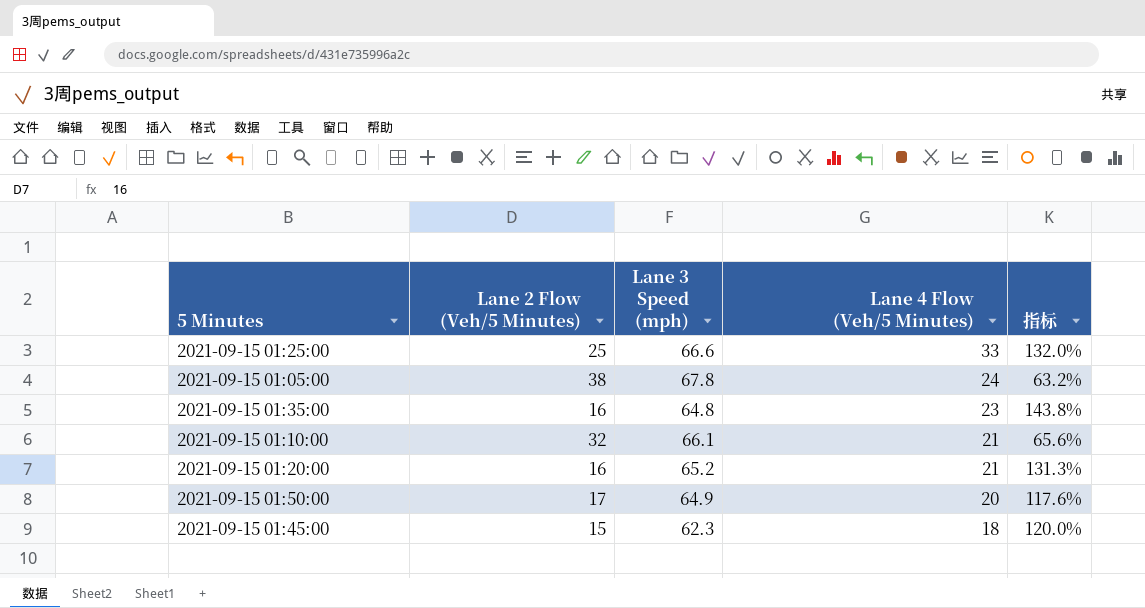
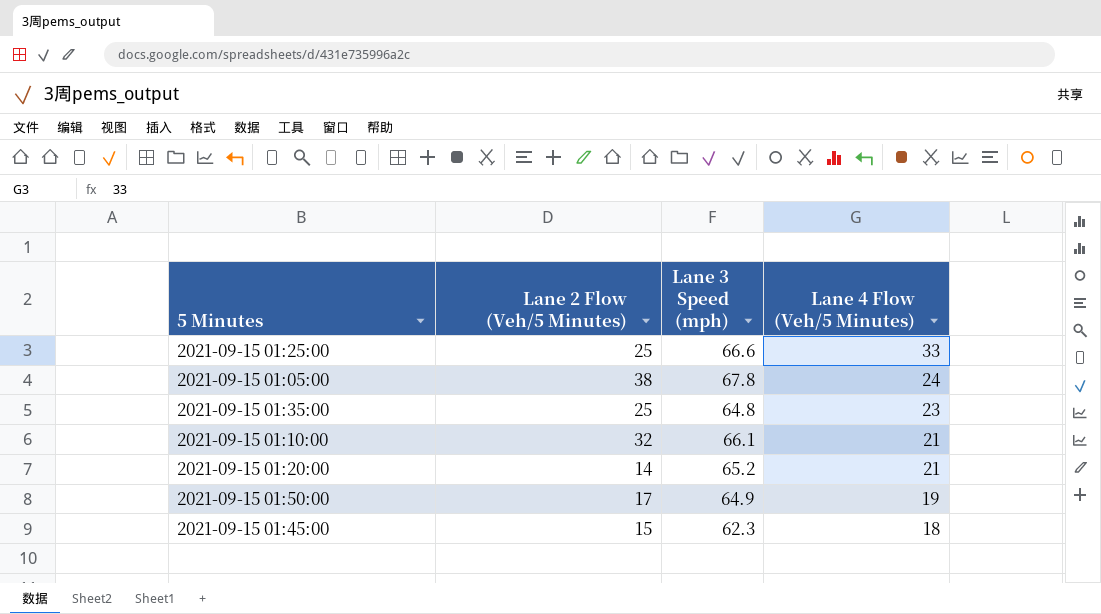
column 指标 | formula: [Lane 4 Flow (Veh/5 Minutes)] / [Lane 2 Flow (Veh/5 Minutes)] -> none
2021-09-15 01:35:00 | Lane 2 Flow (Veh/5 Minutes): 16 -> 25
2021-09-15 01:20:00 | Lane 2 Flow (Veh/5 Minutes): 16 -> 14
2021-09-15 01:50:00 | Lane 4 Flow (Veh/5 Minutes): 20 -> 19

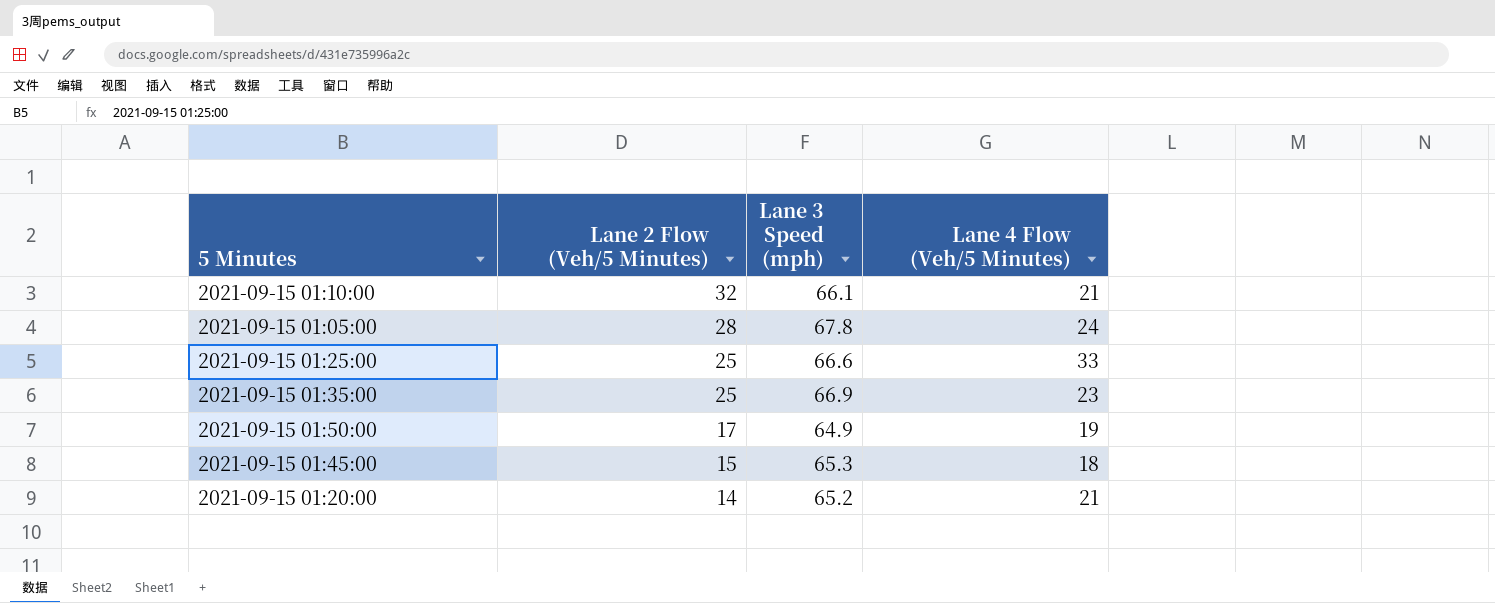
row order: Lane 4 Flow (Veh/5 Minutes) descending -> Lane 2 Flow (Veh/5 Minutes) descending
2021-09-15 01:05:00 | Lane 2 Flow (Veh/5 Minutes): 38 -> 28
2021-09-15 01:35:00 | Lane 3 Speed (mph): 64.8 -> 66.9
2021-09-15 01:45:00 | Lane 3 Speed (mph): 62.3 -> 65.3

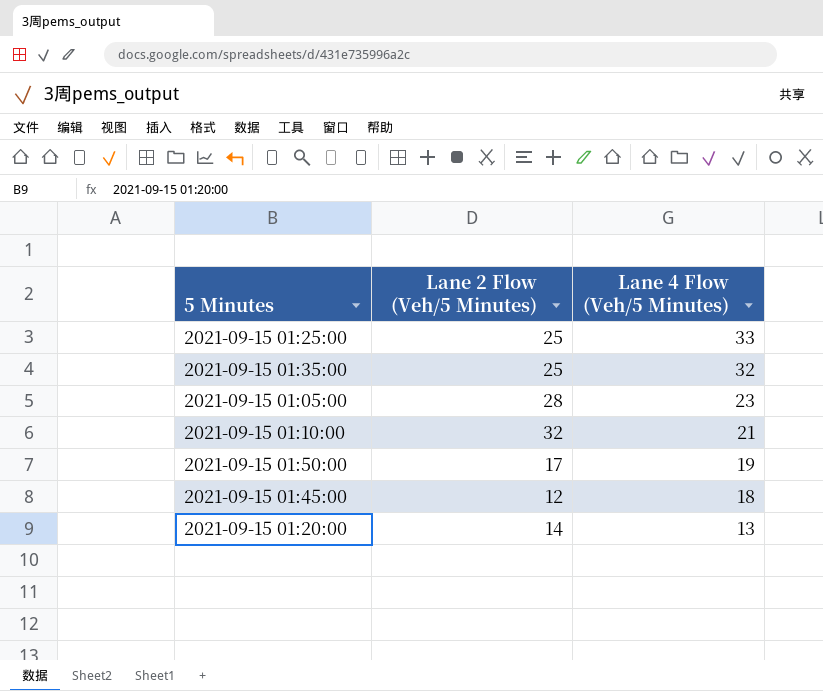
row order: Lane 2 Flow (Veh/5 Minutes) descending -> Lane 4 Flow (Veh/5 Minutes) descending
column Lane 3 Speed (mph) | position: 3 -> none
2021-09-15 01:35:00 | Lane 4 Flow (Veh/5 Minutes): 23 -> 32
2021-09-15 01:05:00 | Lane 4 Flow (Veh/5 Minutes): 24 -> 23
2021-09-15 01:45:00 | Lane 2 Flow (Veh/5 Minutes): 15 -> 12
2021-09-15 01:20:00 | Lane 4 Flow (Veh/5 Minutes): 21 -> 13

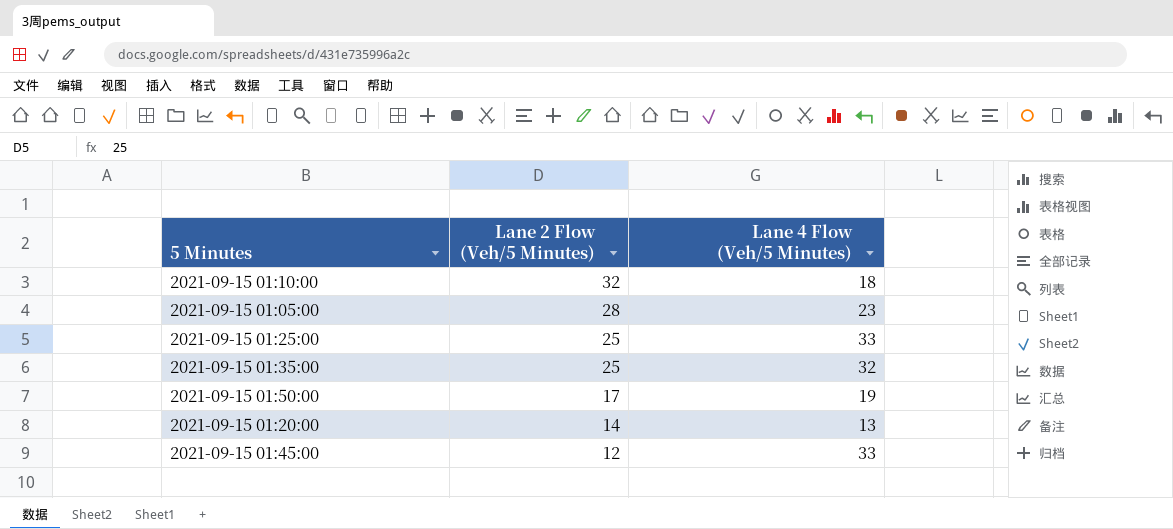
row order: Lane 4 Flow (Veh/5 Minutes) descending -> Lane 2 Flow (Veh/5 Minutes) descending
2021-09-15 01:10:00 | Lane 4 Flow (Veh/5 Minutes): 21 -> 18
2021-09-15 01:45:00 | Lane 4 Flow (Veh/5 Minutes): 18 -> 33

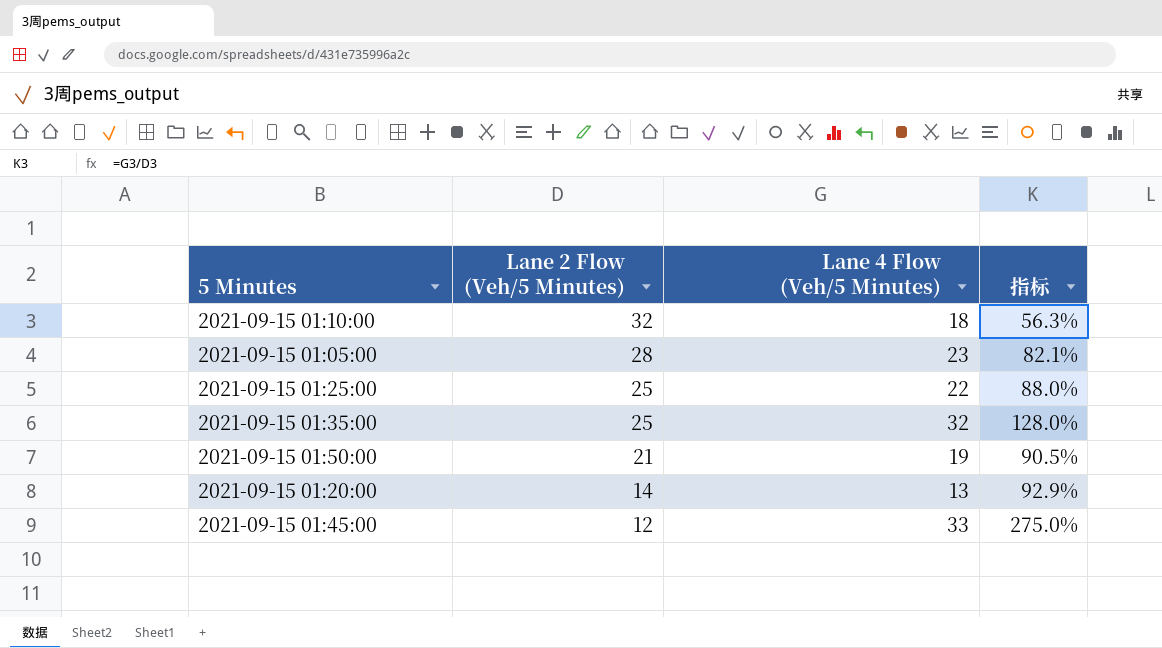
column 指标 | formula: none -> [Lane 4 Flow (Veh/5 Minutes)] / [Lane 2 Flow (Veh/5 Minutes)]
2021-09-15 01:25:00 | Lane 4 Flow (Veh/5 Minutes): 33 -> 22
2021-09-15 01:50:00 | Lane 2 Flow (Veh/5 Minutes): 17 -> 21

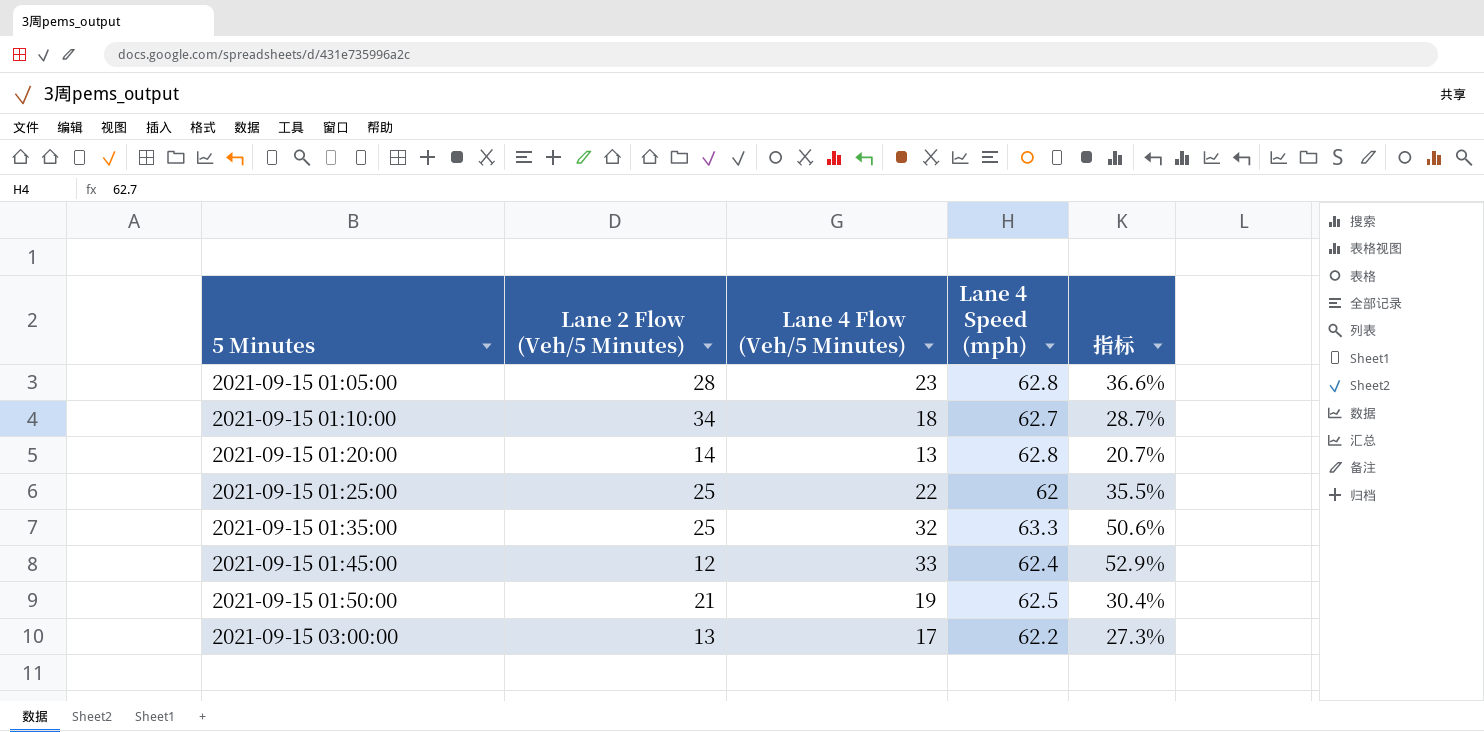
row order: Lane 2 Flow (Veh/5 Minutes) descending -> 5 Minutes ascending
column Lane 4 Speed (mph) | position: none -> 4
column 指标 | formula: [Lane 4 Flow (Veh/5 Minutes)] / [Lane 2 Flow (Veh/5 Minutes)] -> [Lane 4 Flow (Veh/5 Minutes)] / [Lane 4 Speed (mph)]
2021-09-15 01:10:00 | Lane 2 Flow (Veh/5 Minutes): 32 -> 34
row 2021-09-15 03:00:00: none -> 13 | 17 | 62.2 | 27.3%

